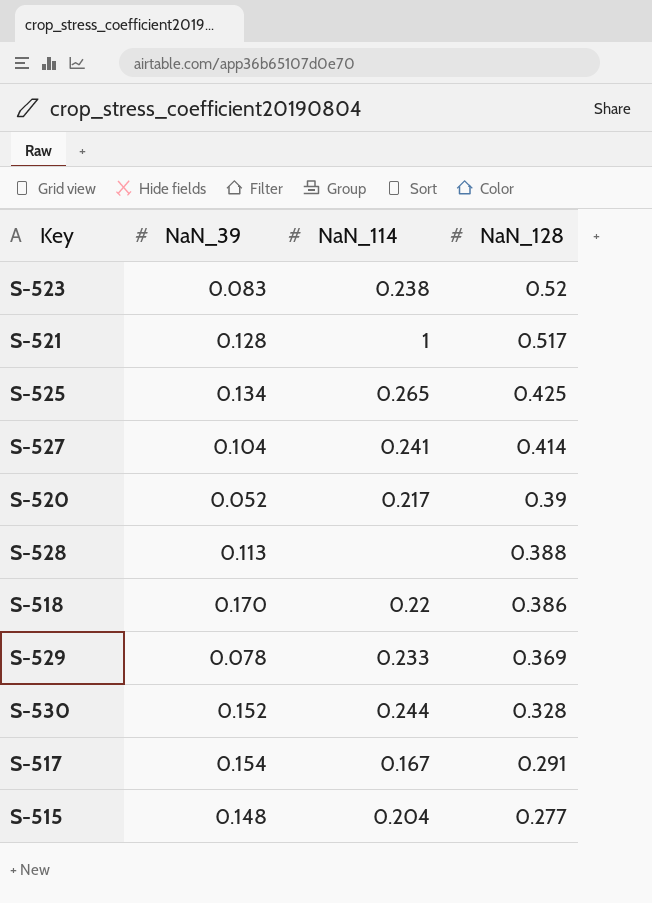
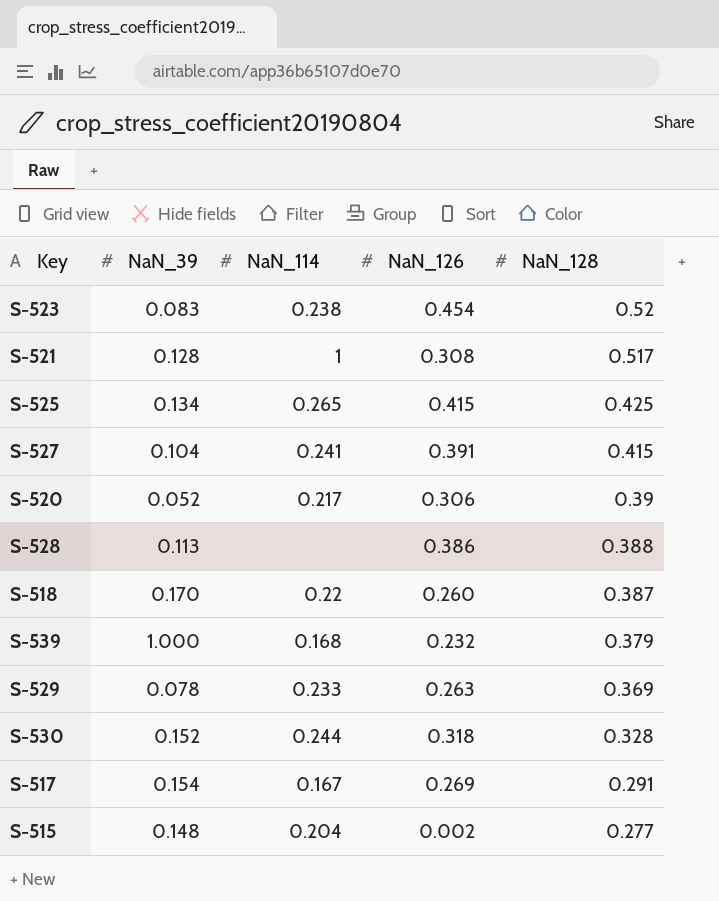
column NaN_126 | position: none -> 4
S-527 | NaN_128: 0.414 -> 0.415
S-518 | NaN_128: 0.386 -> 0.387
row S-539: none -> 1.000 | 0.168 | 0.232 | 0.379

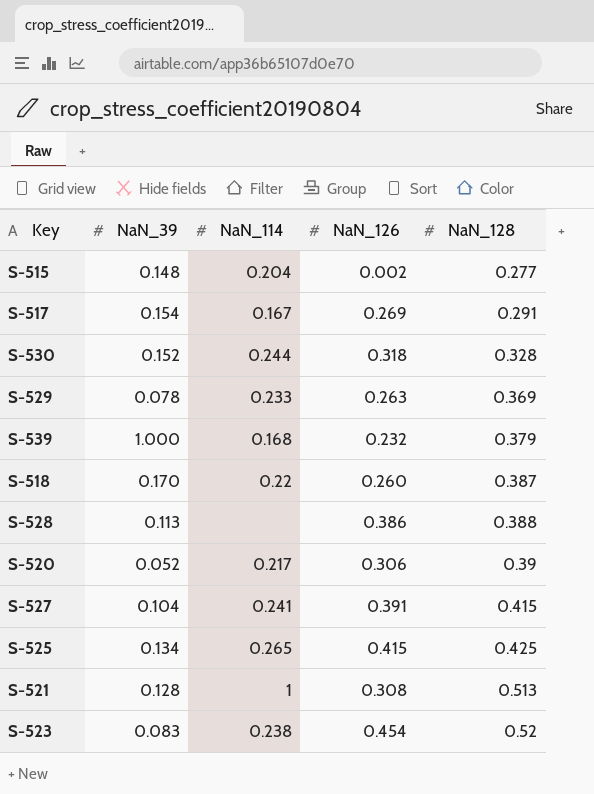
row order: NaN_128 descending -> NaN_128 ascending
S-521 | NaN_128: 0.517 -> 0.513

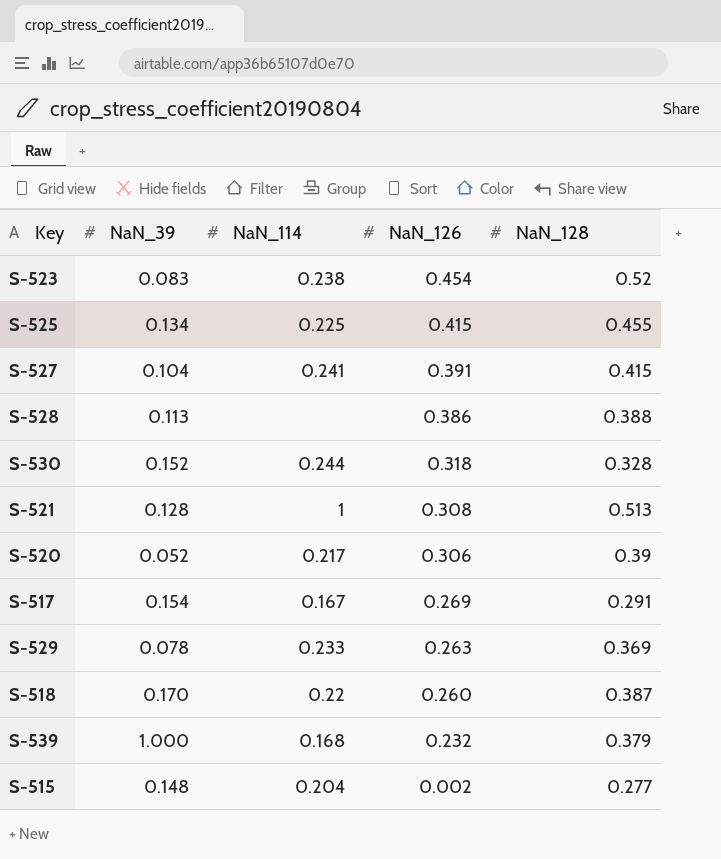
row order: NaN_128 ascending -> NaN_126 descending
S-525 | NaN_114: 0.265 -> 0.225
S-525 | NaN_128: 0.425 -> 0.455

